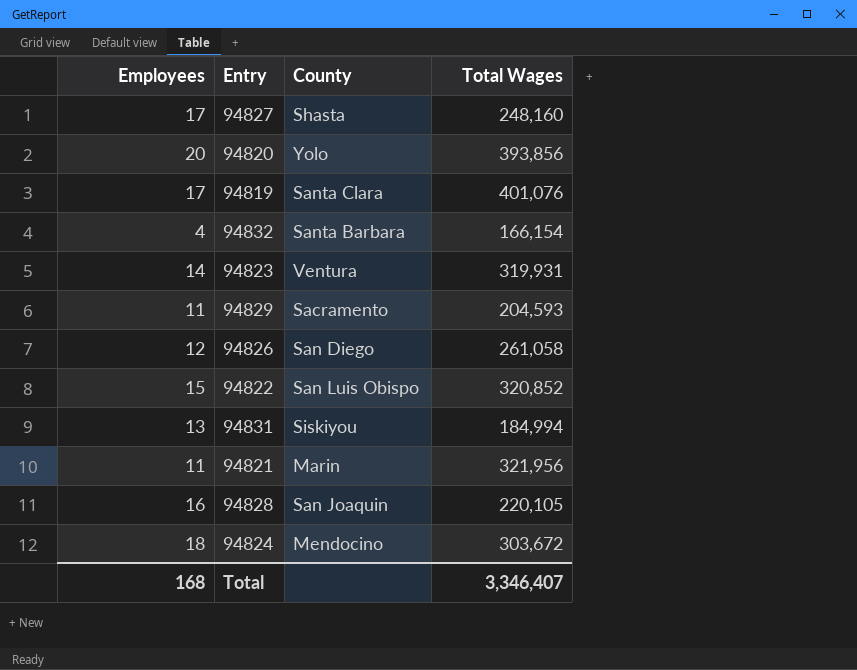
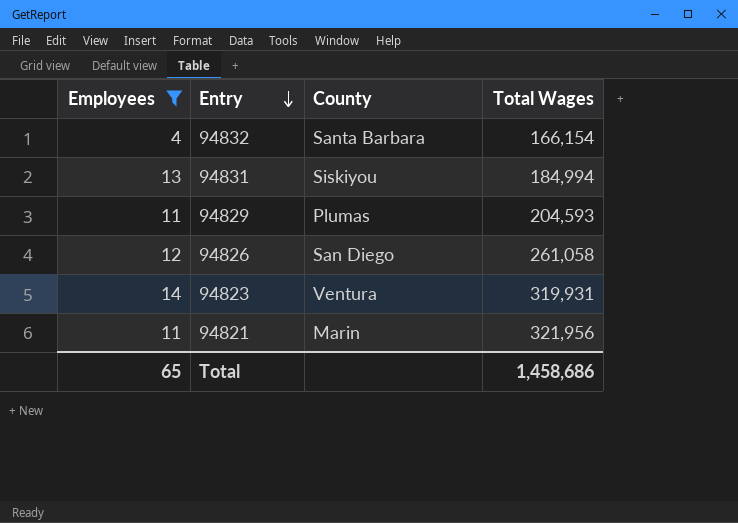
filter: none -> Employees <= 14
row order: none -> Entry descending
94829 | County: Sacramento -> Plumas
Total | Employees: 168 -> 65
Total | Total Wages: 3,346,407 -> 1,458,686

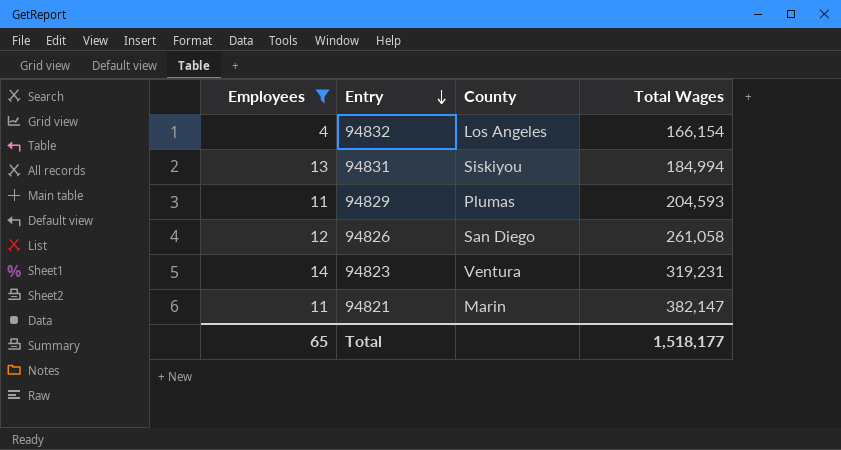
94832 | County: Santa Barbara -> Los Angeles
94823 | Total Wages: 319,931 -> 319,231
94821 | Total Wages: 321,956 -> 382,147
Total | Total Wages: 1,458,686 -> 1,518,177

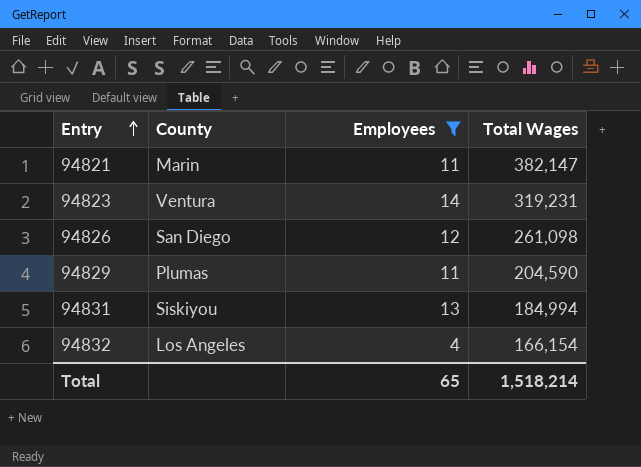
row order: Entry descending -> Entry ascending
column Employees | position: 1 -> 3
94826 | Total Wages: 261,058 -> 261,098
94829 | Total Wages: 204,593 -> 204,590
Total | Total Wages: 1,518,177 -> 1,518,214

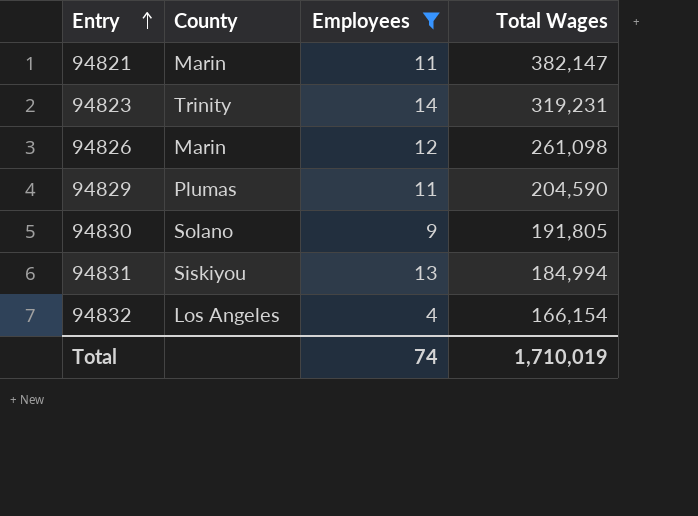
94823 | County: Ventura -> Trinity
94826 | County: San Diego -> Marin
row 94830: none -> Solano | 9 | 191,805
Total | Employees: 65 -> 74
Total | Total Wages: 1,518,214 -> 1,710,019

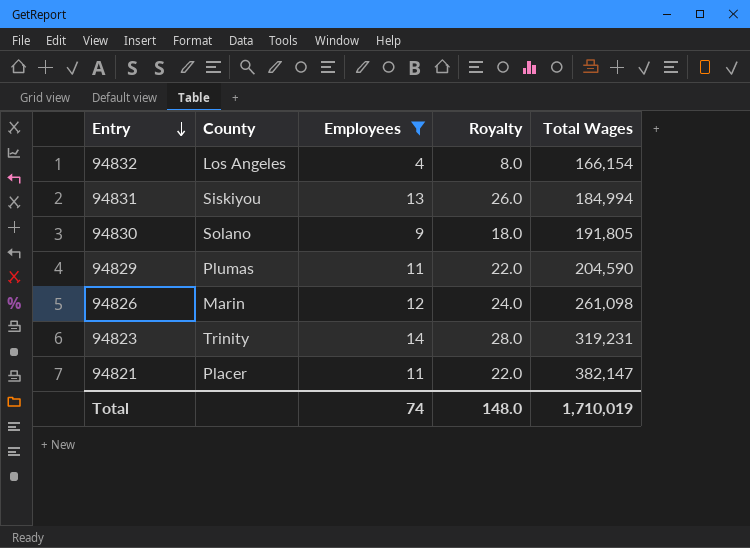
row order: Entry ascending -> Entry descending
column Royalty | formula: none -> [Employees] * 2
94821 | County: Marin -> Placer

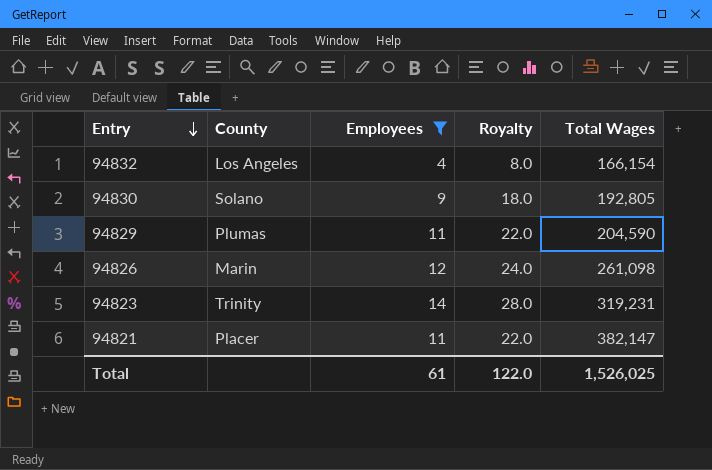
row 94831: Siskiyou | 13 | 26.0 | 184,994 -> none
94830 | Total Wages: 191,805 -> 192,805
Total | Employees: 74 -> 61
Total | Royalty: 148.0 -> 122.0
Total | Total Wages: 1,710,019 -> 1,526,025

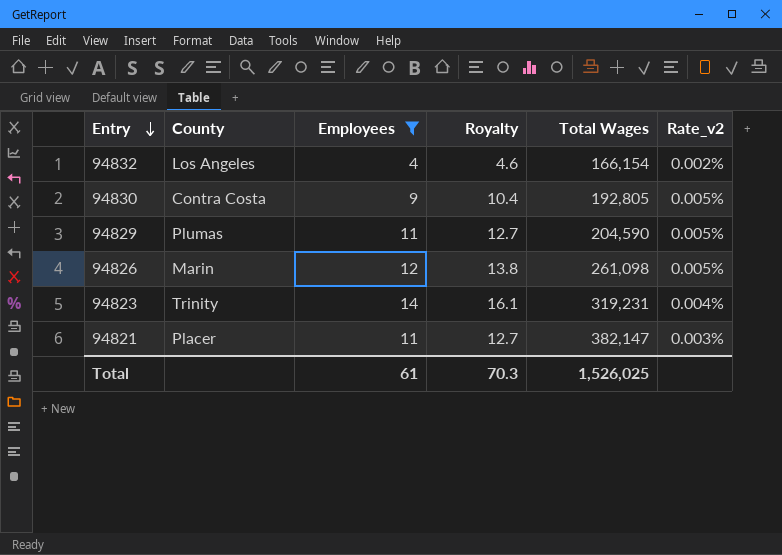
column Royalty | formula: [Employees] * 2 -> [Employees] * 1.15
column Rate_v2 | formula: none -> [Employees] / [Total Wages]
94830 | County: Solano -> Contra Costa
Total | Royalty: 122.0 -> 70.3

